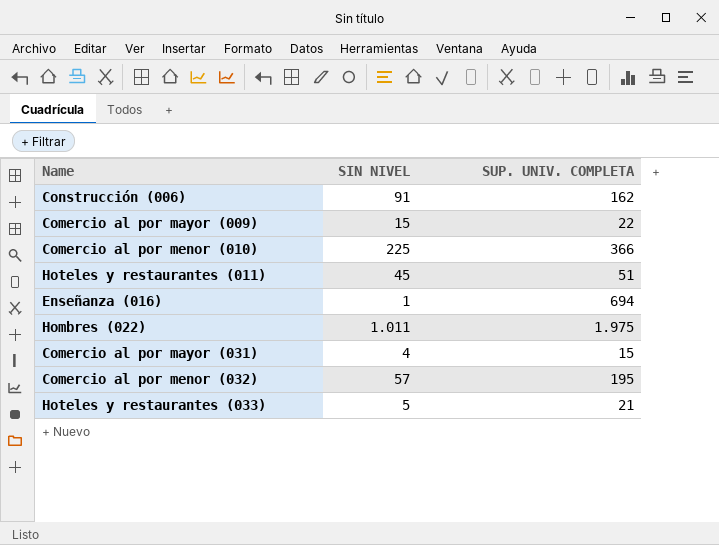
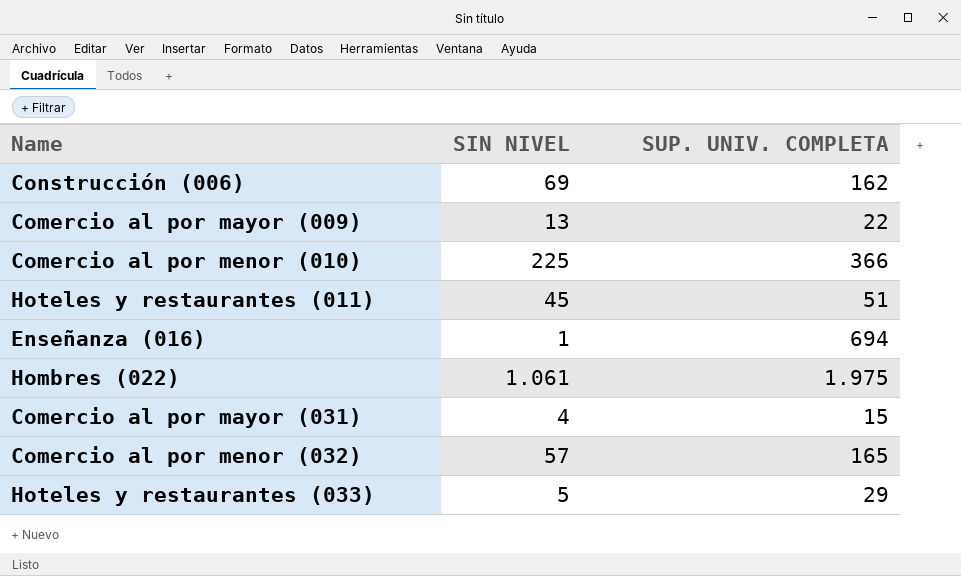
Construcción (006) | SIN NIVEL: 91 -> 69
Comercio al por mayor (009) | SIN NIVEL: 15 -> 13
Hombres (022) | SIN NIVEL: 1.011 -> 1.061
Comercio al por menor (032) | SUP. UNIV. COMPLETA: 195 -> 165
Hoteles y restaurantes (033) | SUP. UNIV. COMPLETA: 21 -> 29

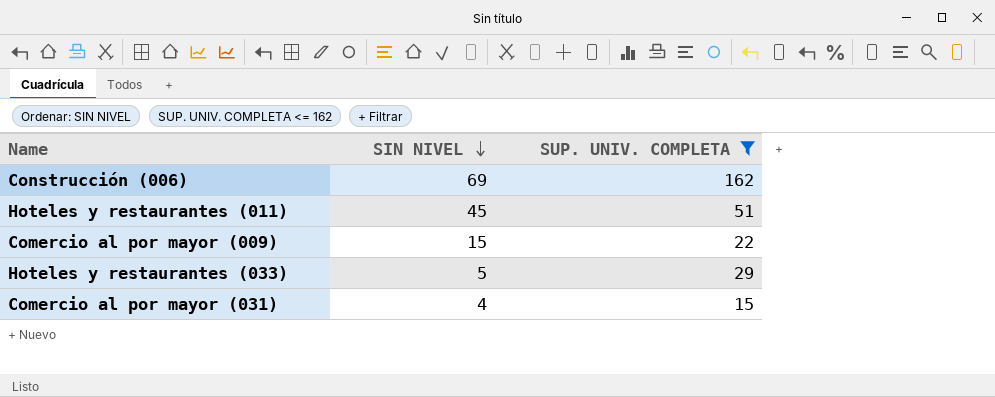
filter: none -> SUP. UNIV. COMPLETA <= 162
row order: none -> SIN NIVEL descending
Comercio al por mayor (009) | SIN NIVEL: 13 -> 15

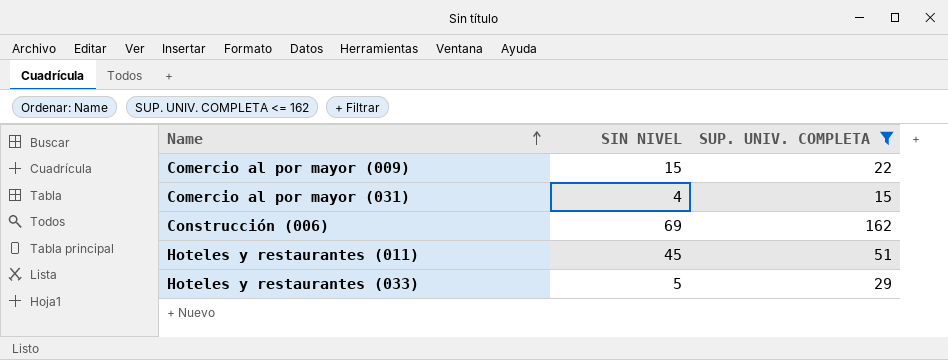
row order: SIN NIVEL descending -> Name ascending

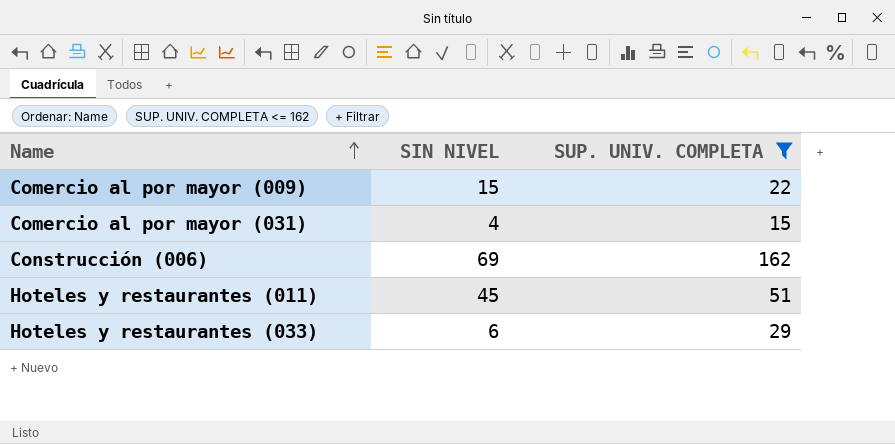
Hoteles y restaurantes (033) | SIN NIVEL: 5 -> 6

